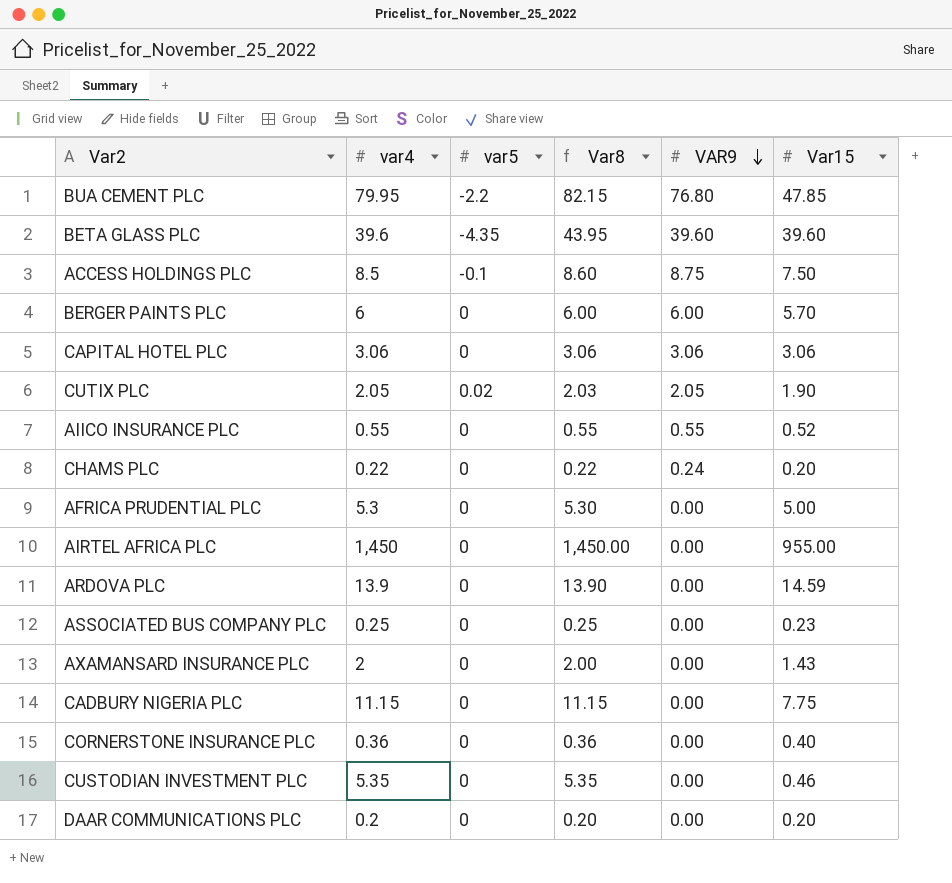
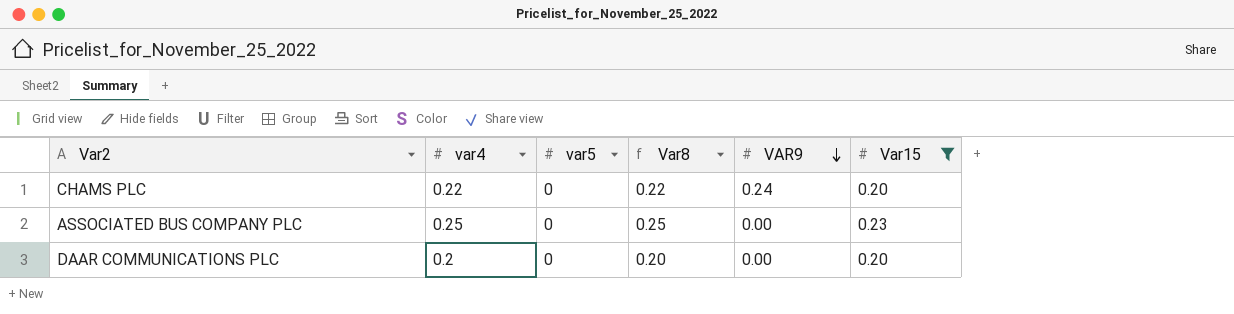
filter: none -> Var15 <= 0.23

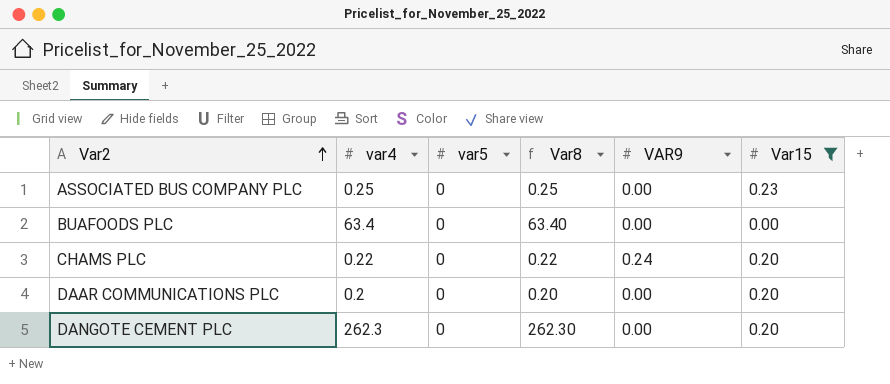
row order: VAR9 descending -> Var2 ascending
row BUAFOODS PLC: none -> 63.4 | 0 | 63.40 | 0.00 | 0.00
row DANGOTE CEMENT PLC: none -> 262.3 | 0 | 262.30 | 0.00 | 0.20

